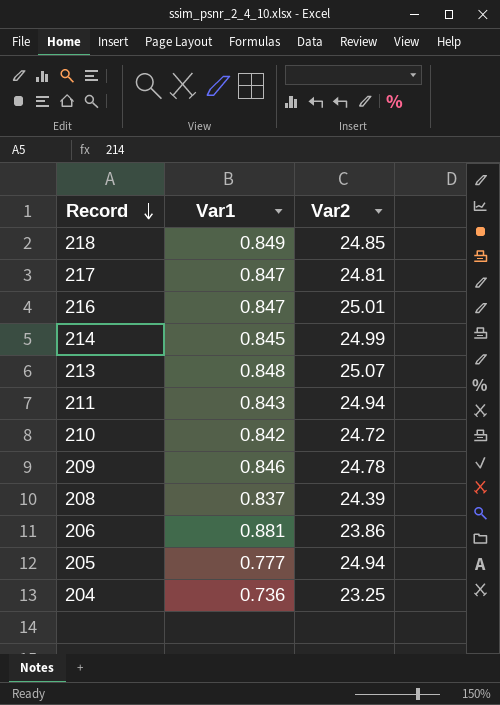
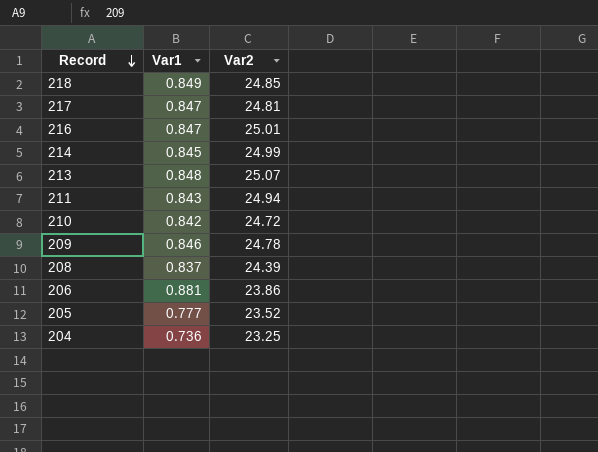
205 | Var2: 24.94 -> 23.52

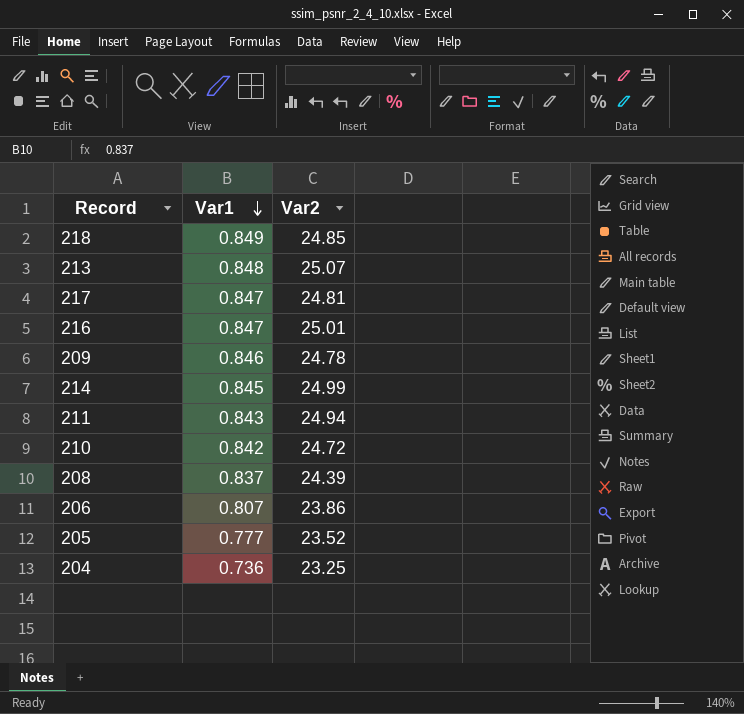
row order: Record descending -> Var1 descending
206 | Var1: 0.881 -> 0.807

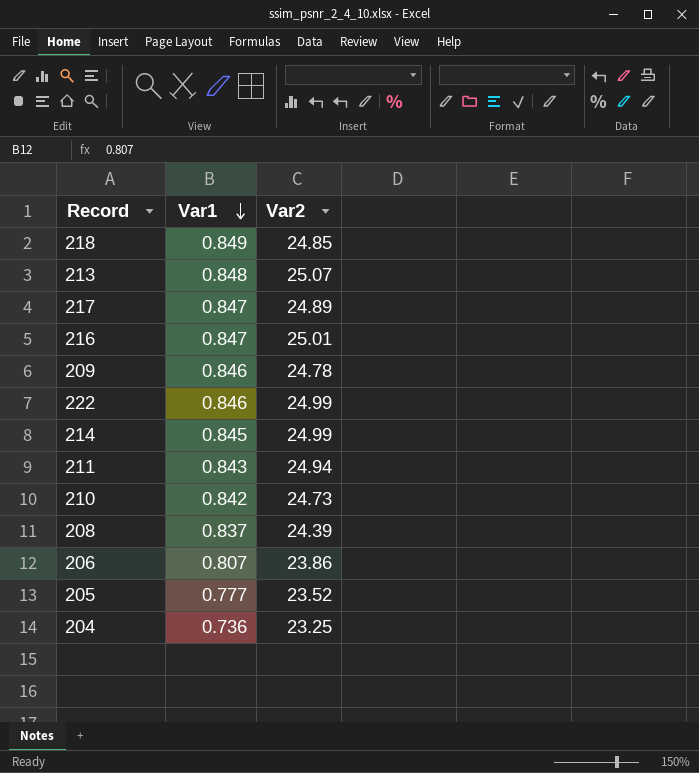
217 | Var2: 24.81 -> 24.89
row 222: none -> 0.846 | 24.99
210 | Var2: 24.72 -> 24.73

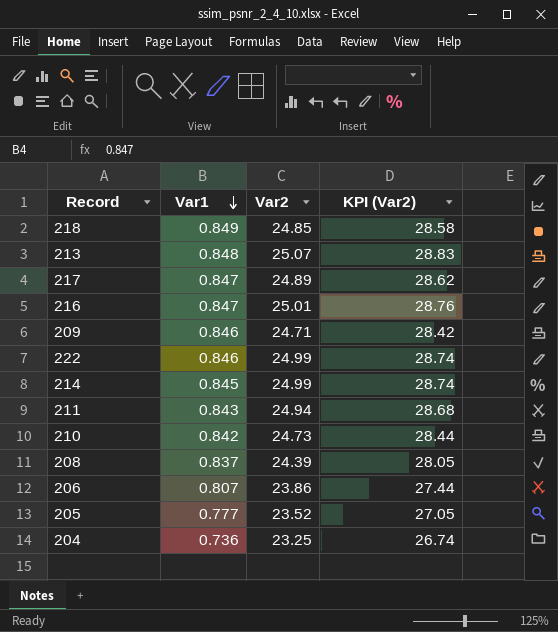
column KPI (Var2) | formula: none -> [Var2] * 1.15
209 | Var2: 24.78 -> 24.71

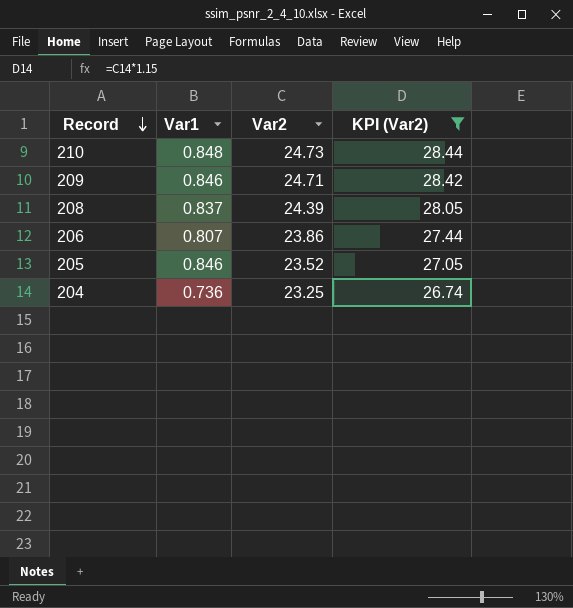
filter: none -> KPI (Var2) <= 28.44
row order: Var1 descending -> Record descending
210 | Var1: 0.842 -> 0.848
205 | Var1: 0.777 -> 0.846

